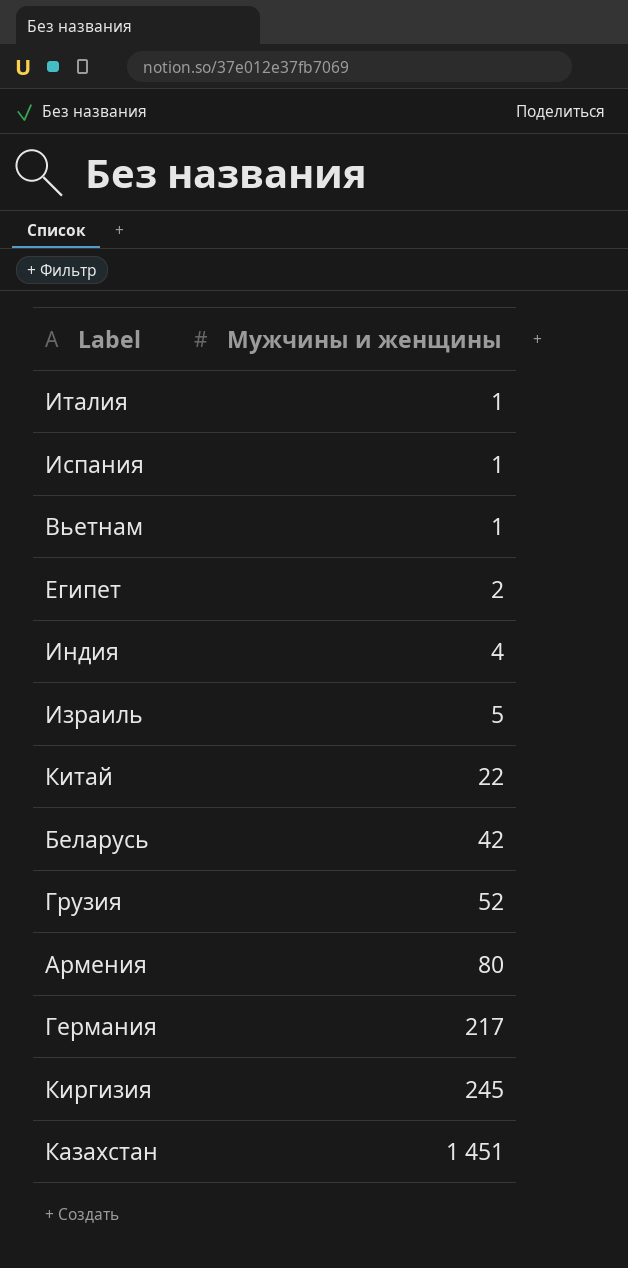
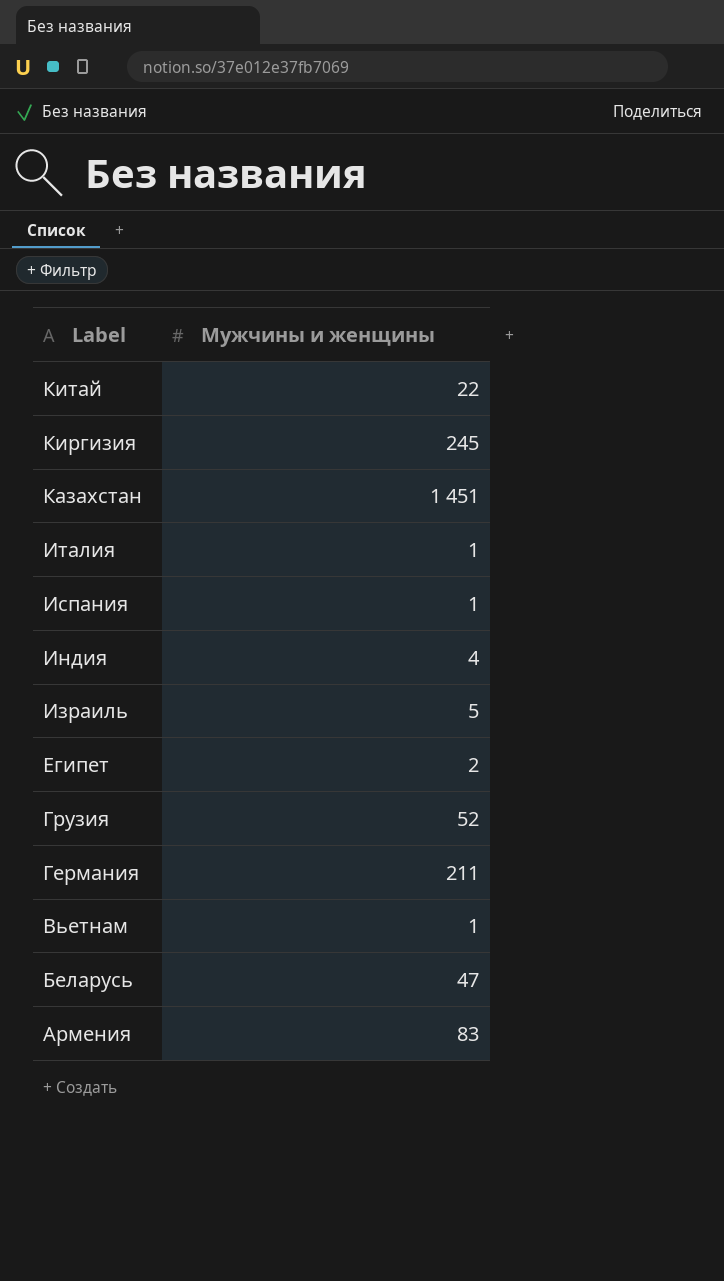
row order: Мужчины и женщины ascending -> Label descending
Германия | Мужчины и женщины: 217 -> 211
Беларусь | Мужчины и женщины: 42 -> 47
Армения | Мужчины и женщины: 80 -> 83

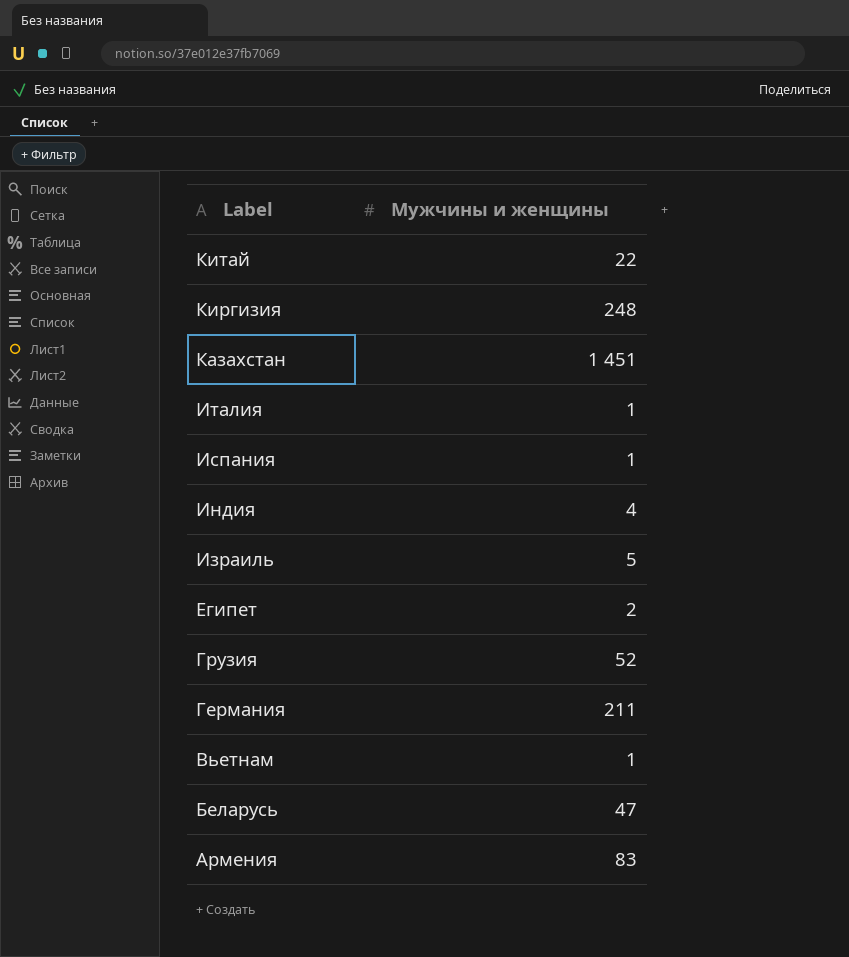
Киргизия | Мужчины и женщины: 245 -> 248

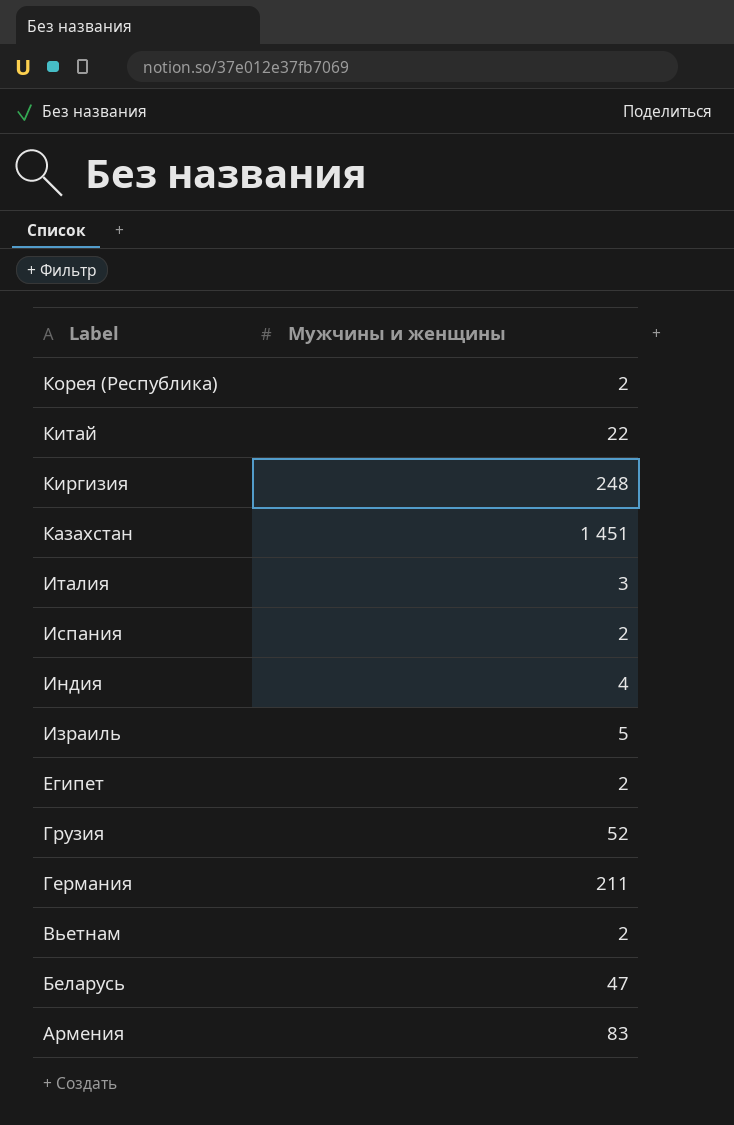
row Корея (Республика): none -> 2
Италия | Мужчины и женщины: 1 -> 3
Испания | Мужчины и женщины: 1 -> 2
Вьетнам | Мужчины и женщины: 1 -> 2

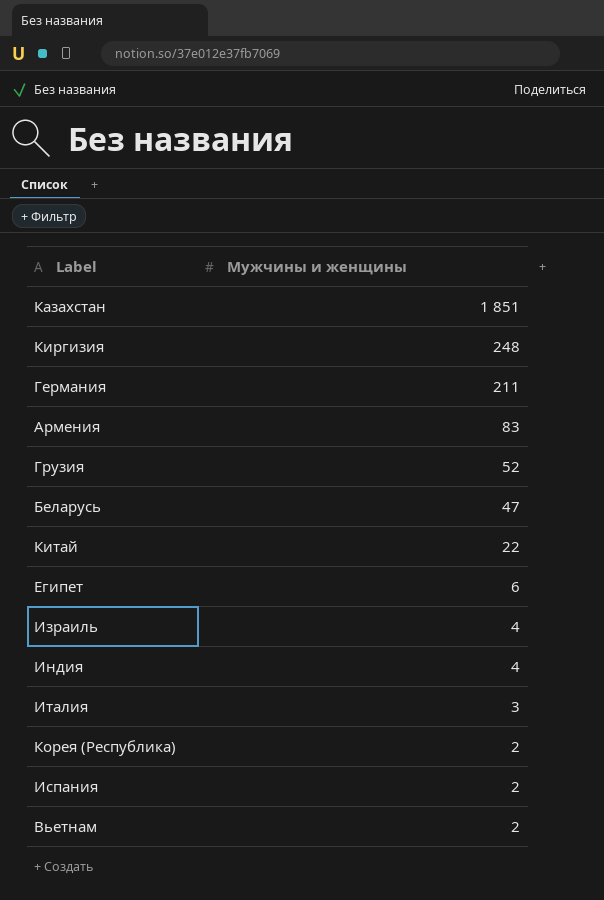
row order: Label descending -> Мужчины и женщины descending
Казахстан | Мужчины и женщины: 1 451 -> 1 851
Египет | Мужчины и женщины: 2 -> 6
Израиль | Мужчины и женщины: 5 -> 4

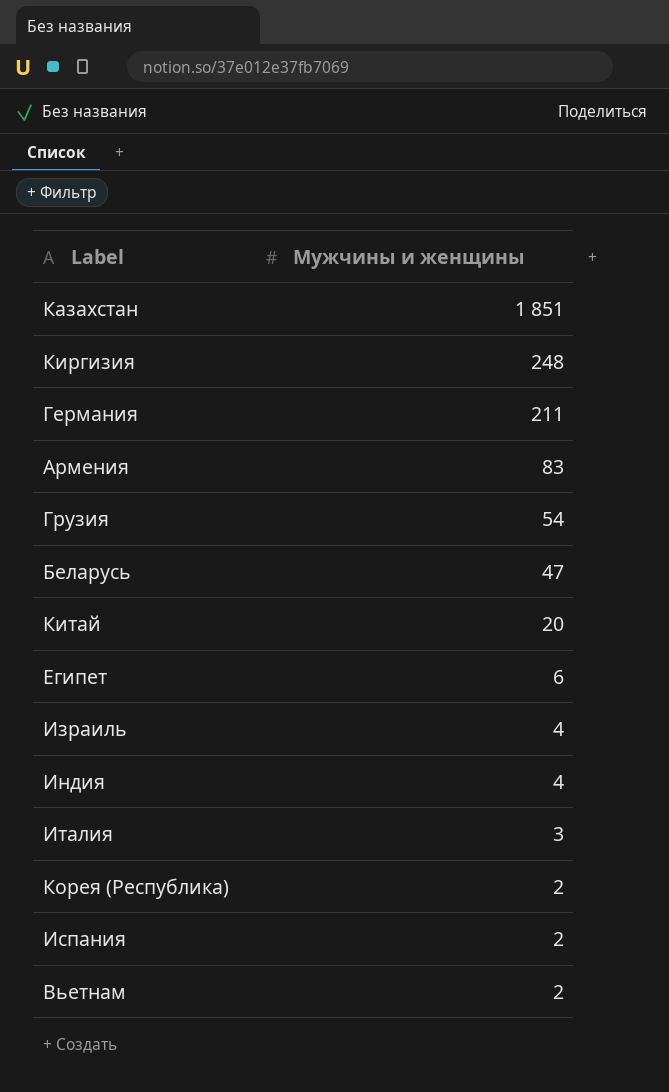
Грузия | Мужчины и женщины: 52 -> 54
Китай | Мужчины и женщины: 22 -> 20

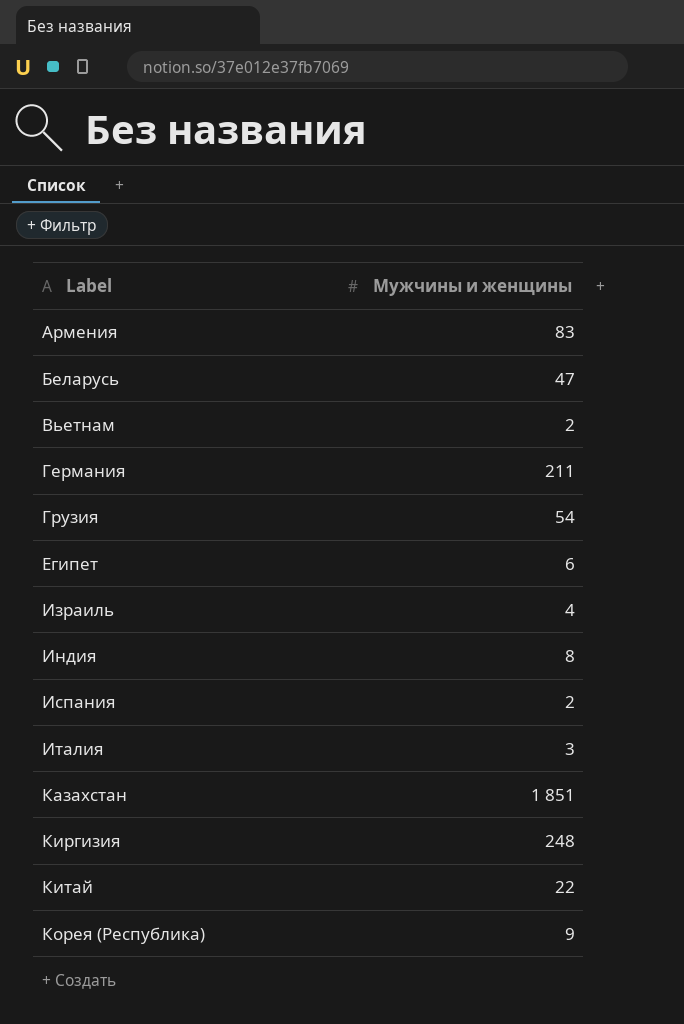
row order: Мужчины и женщины descending -> Label ascending
Индия | Мужчины и женщины: 4 -> 8
Китай | Мужчины и женщины: 20 -> 22
Корея (Республика) | Мужчины и женщины: 2 -> 9

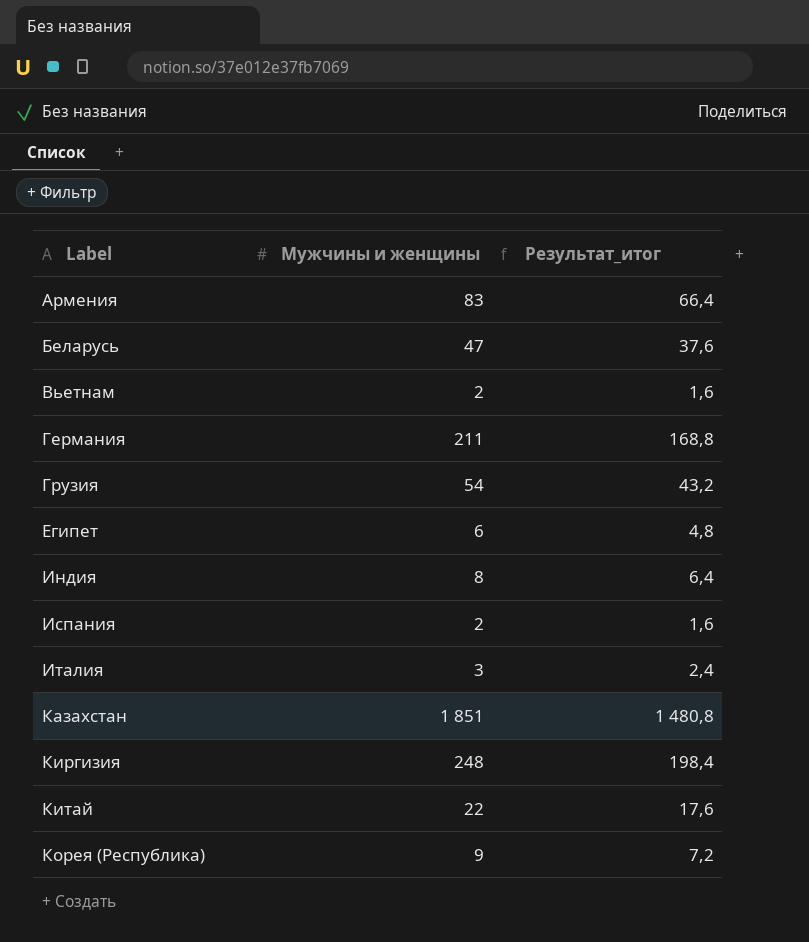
column Результат_итог | formula: none -> [Мужчины и женщины] * 0,8
row Израиль: 4 -> none

